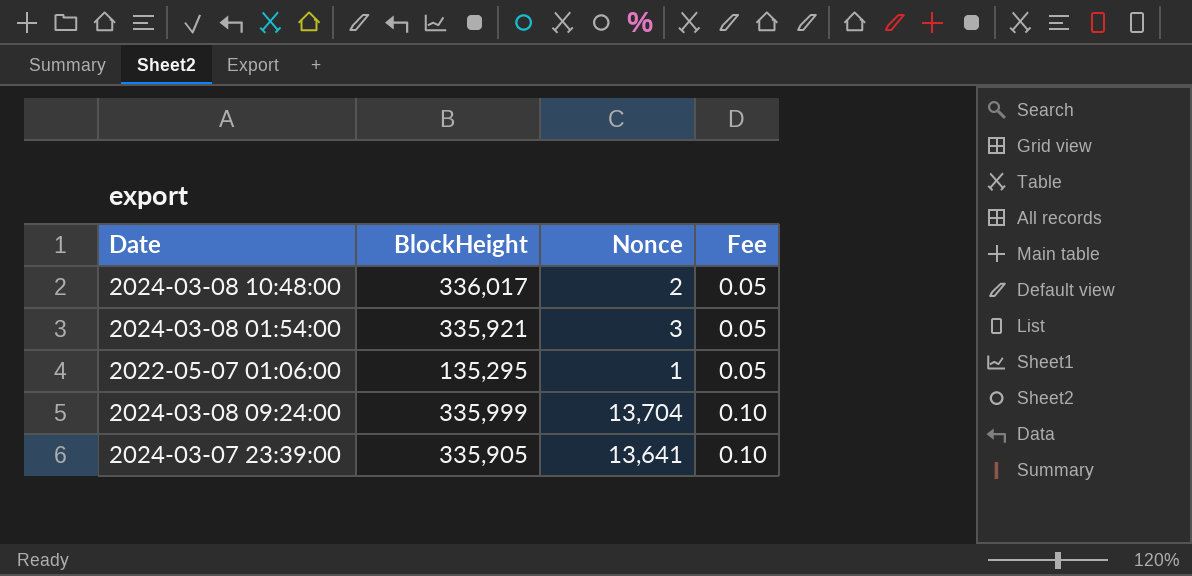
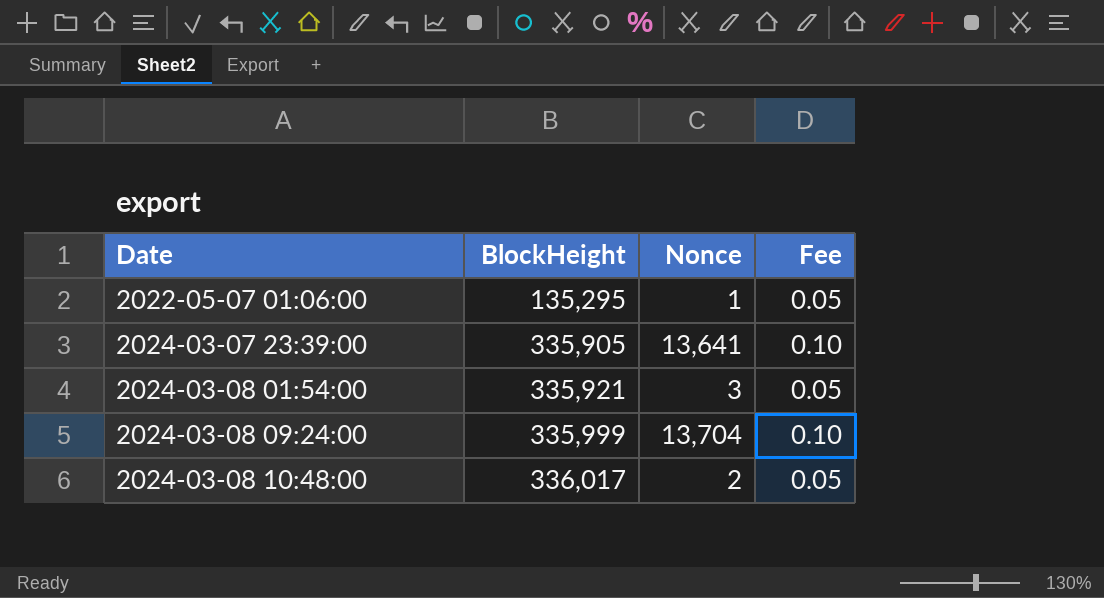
row order: Fee ascending -> Date ascending

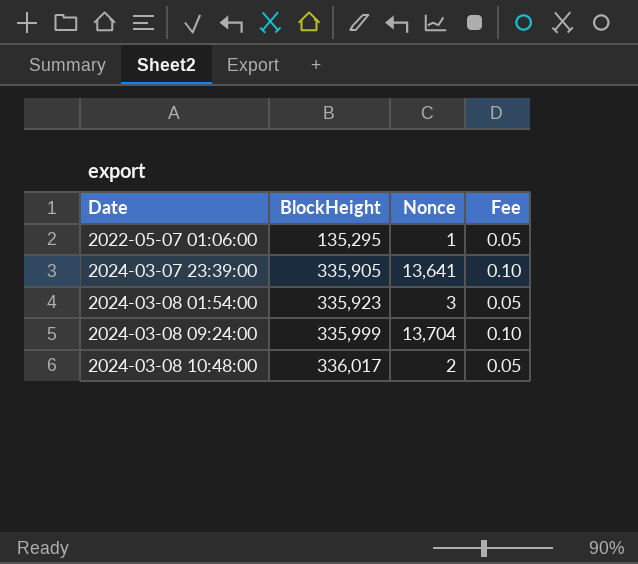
2024-03-08 01:54:00 | BlockHeight: 335,921 -> 335,923

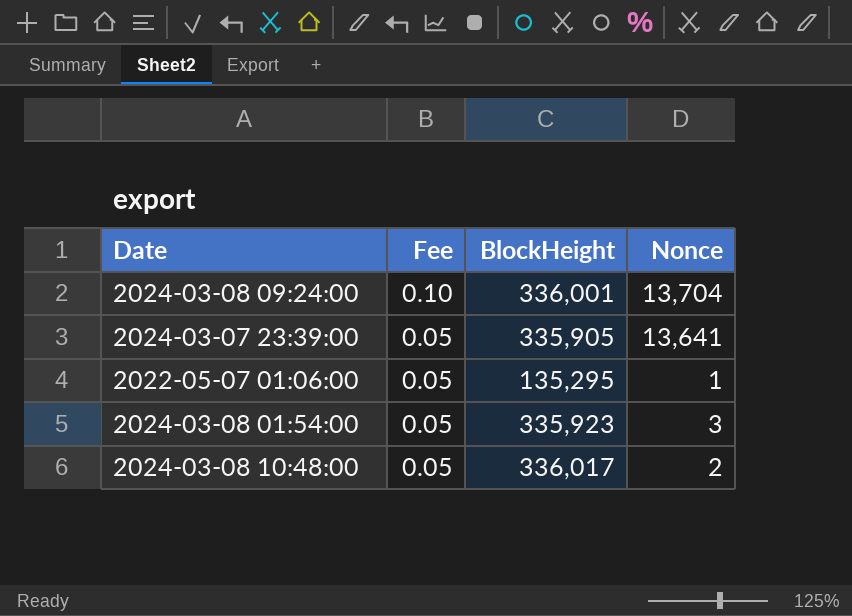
row order: Date ascending -> Fee descending
column Fee | position: 4 -> 2
2024-03-08 09:24:00 | BlockHeight: 335,999 -> 336,001
2024-03-07 23:39:00 | Fee: 0.10 -> 0.05

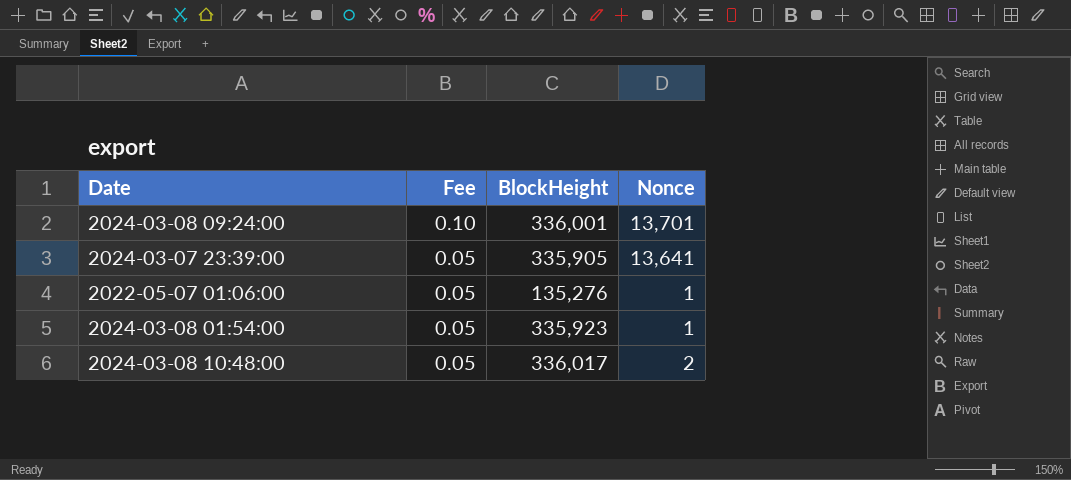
2024-03-08 09:24:00 | Nonce: 13,704 -> 13,701
2022-05-07 01:06:00 | BlockHeight: 135,295 -> 135,276
2024-03-08 01:54:00 | Nonce: 3 -> 1

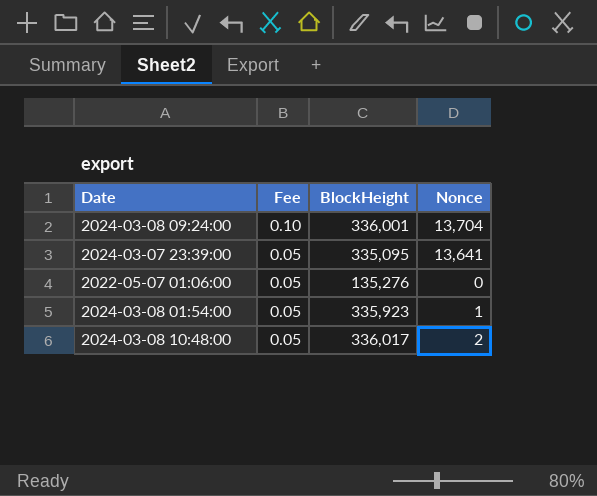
2024-03-08 09:24:00 | Nonce: 13,701 -> 13,704
2024-03-07 23:39:00 | BlockHeight: 335,905 -> 335,095
2022-05-07 01:06:00 | Nonce: 1 -> 0

